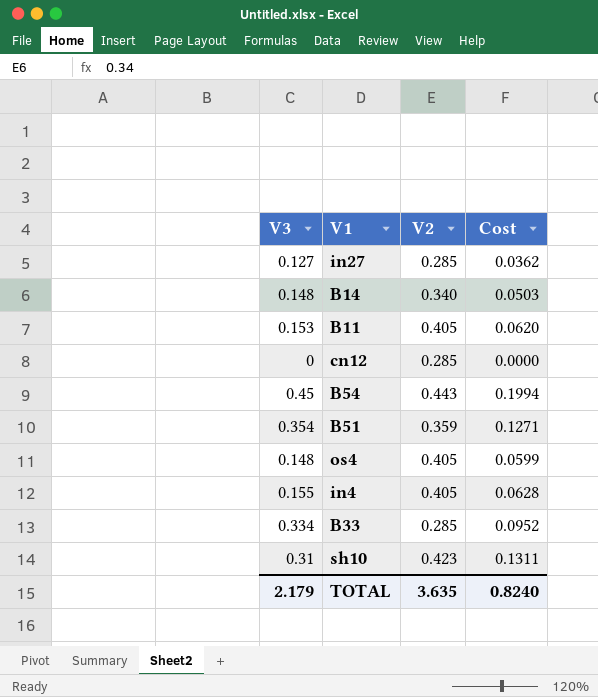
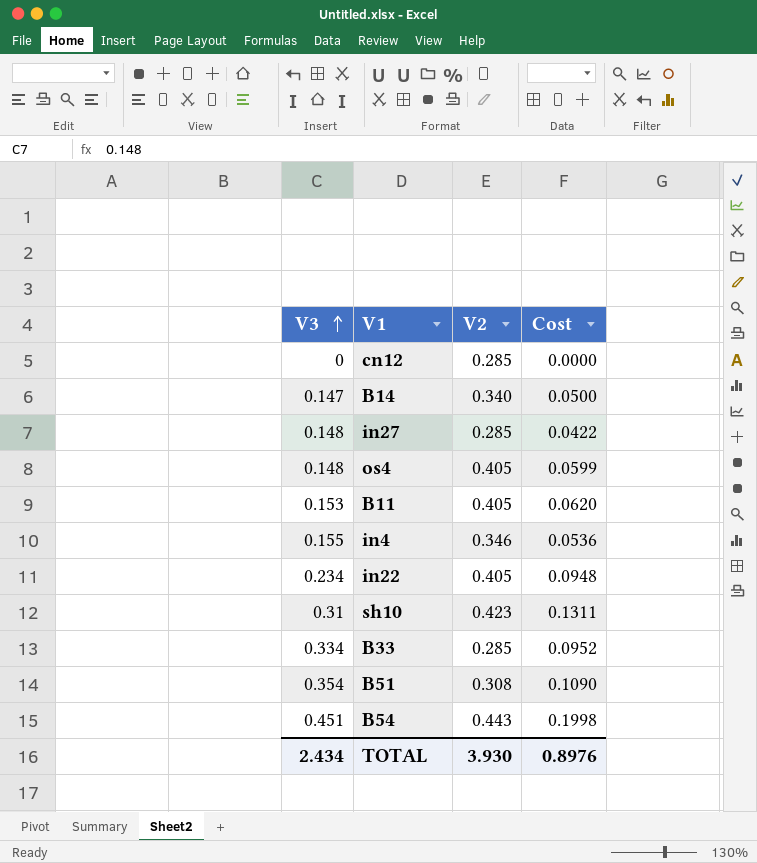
row order: none -> V3 ascending
B14 | V3: 0.148 -> 0.147
B14 | Cost: 0.0503 -> 0.0500
in27 | V3: 0.127 -> 0.148
in27 | Cost: 0.0362 -> 0.0422
in4 | V2: 0.405 -> 0.346
in4 | Cost: 0.0628 -> 0.0536
row in22: none -> 0.234 | 0.405 | 0.0948
B51 | V2: 0.359 -> 0.308
B51 | Cost: 0.1271 -> 0.1090
B54 | V3: 0.45 -> 0.451
B54 | Cost: 0.1994 -> 0.1998
TOTAL | V3: 2.179 -> 2.434
TOTAL | V2: 3.635 -> 3.930
TOTAL | Cost: 0.8240 -> 0.8976

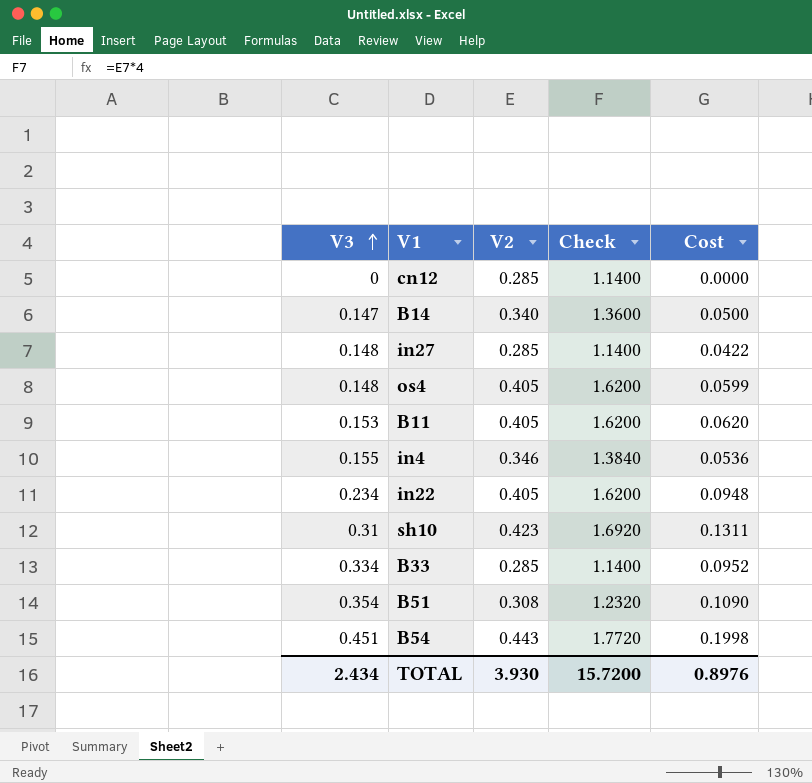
column Check | formula: none -> [V2] * 4

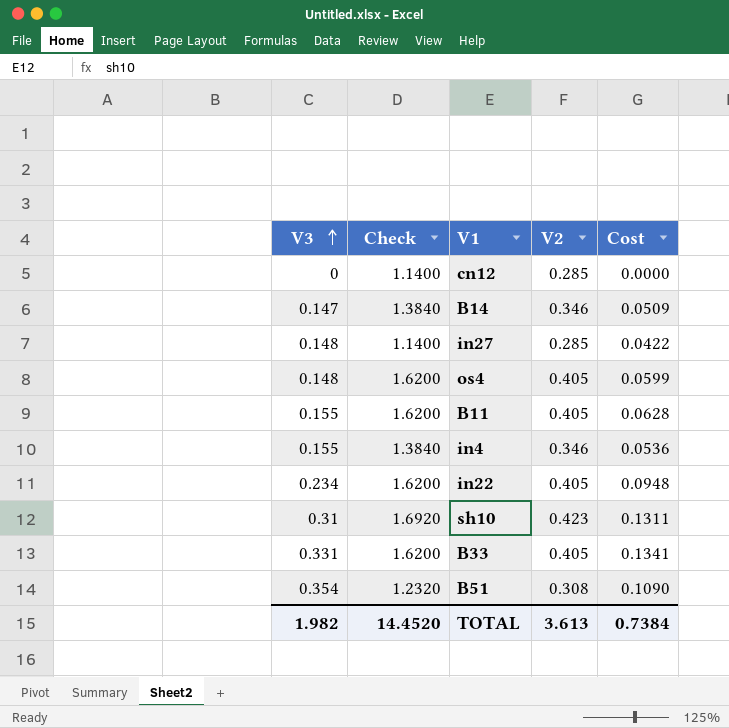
column Check | position: 4 -> 2
row B54: 0.451 | 0.443 | 1.7720 | 0.1998 -> none
B14 | Check: 1.3600 -> 1.3840
B14 | V2: 0.340 -> 0.346
B14 | Cost: 0.0500 -> 0.0509
B11 | V3: 0.153 -> 0.155
B11 | Cost: 0.0620 -> 0.0628
B33 | V3: 0.334 -> 0.331
B33 | Check: 1.1400 -> 1.6200
B33 | V2: 0.285 -> 0.405
B33 | Cost: 0.0952 -> 0.1341
TOTAL | V3: 2.434 -> 1.982
TOTAL | Check: 15.7200 -> 14.4520
TOTAL | V2: 3.930 -> 3.613
TOTAL | Cost: 0.8976 -> 0.7384

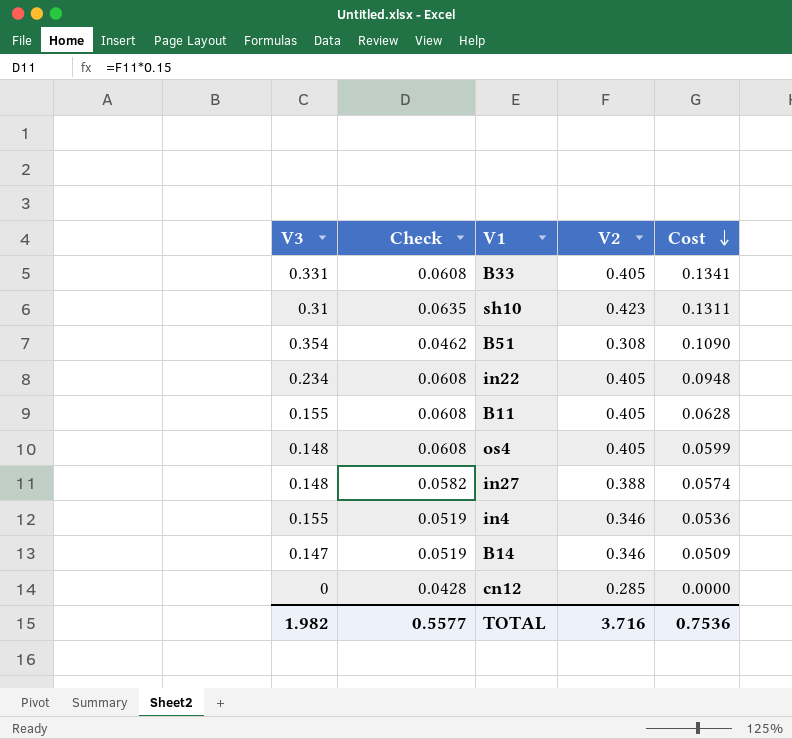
row order: V3 ascending -> Cost descending
column Check | formula: [V2] * 4 -> [V2] * 0.15
in27 | V2: 0.285 -> 0.388
in27 | Cost: 0.0422 -> 0.0574
TOTAL | Check: 14.4520 -> 0.5577
TOTAL | V2: 3.613 -> 3.716
TOTAL | Cost: 0.7384 -> 0.7536

